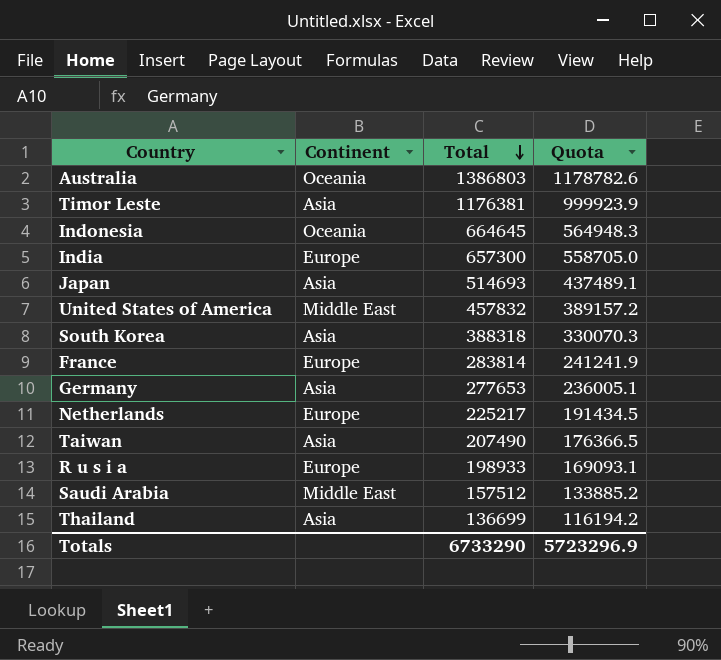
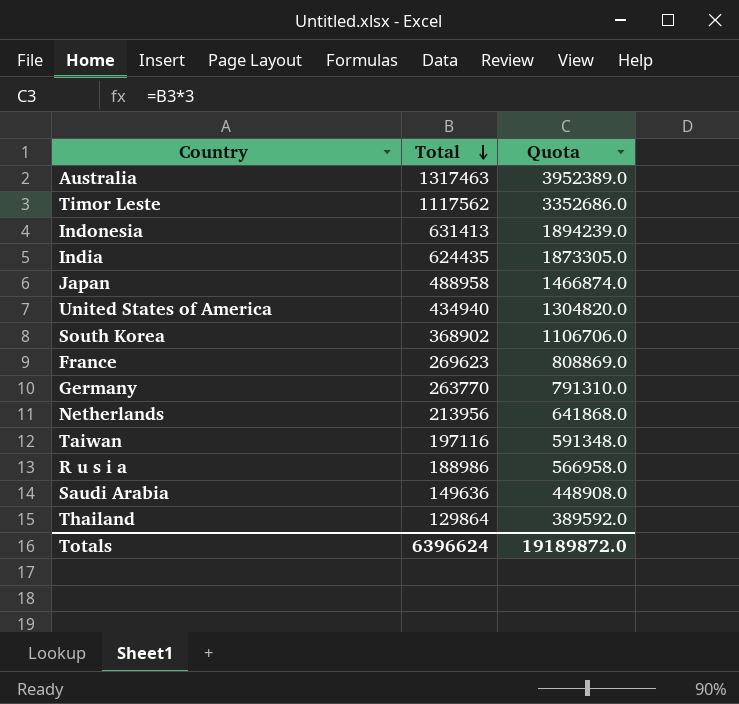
column Continent | position: 2 -> none
column Quota | formula: [Total] * 0.85 -> [Total] * 3
Australia | Total: 1386803 -> 1317463
Timor Leste | Total: 1176381 -> 1117562
Indonesia | Total: 664645 -> 631413
India | Total: 657300 -> 624435
Japan | Total: 514693 -> 488958
United States of America | Total: 457832 -> 434940
South Korea | Total: 388318 -> 368902
France | Total: 283814 -> 269623
Germany | Total: 277653 -> 263770
Netherlands | Total: 225217 -> 213956
Taiwan | Total: 207490 -> 197116
R u s i a | Total: 198933 -> 188986
Saudi Arabia | Total: 157512 -> 149636
Thailand | Total: 136699 -> 129864
Totals | Total: 6733290 -> 6396624
Totals | Quota: 5723296.9 -> 19189872.0

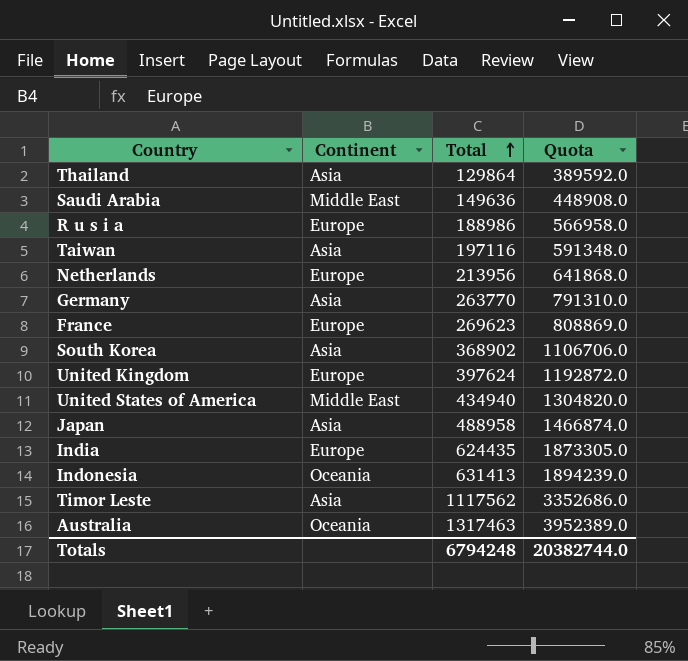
row order: Total descending -> Total ascending
column Continent | position: none -> 2
row United Kingdom: none -> Europe | 397624 | 1192872.0
Totals | Total: 6396624 -> 6794248
Totals | Quota: 19189872.0 -> 20382744.0

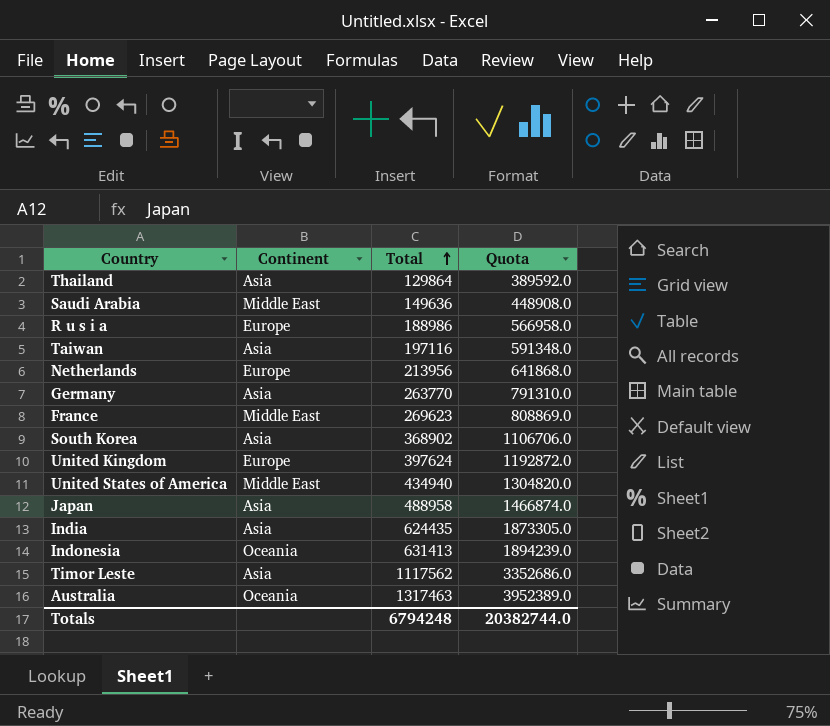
France | Continent: Europe -> Middle East
India | Continent: Europe -> Asia

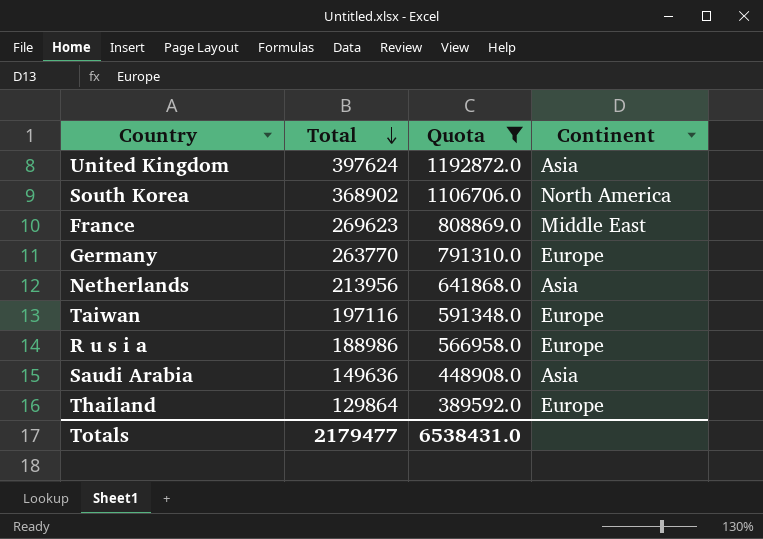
filter: none -> Quota <= 1192872.0
row order: Total ascending -> Total descending
column Continent | position: 2 -> 4
United Kingdom | Continent: Europe -> Asia
South Korea | Continent: Asia -> North America
Germany | Continent: Asia -> Europe
Netherlands | Continent: Europe -> Asia
Taiwan | Continent: Asia -> Europe
Saudi Arabia | Continent: Middle East -> Asia
Thailand | Continent: Asia -> Europe
Totals | Total: 6794248 -> 2179477
Totals | Quota: 20382744.0 -> 6538431.0

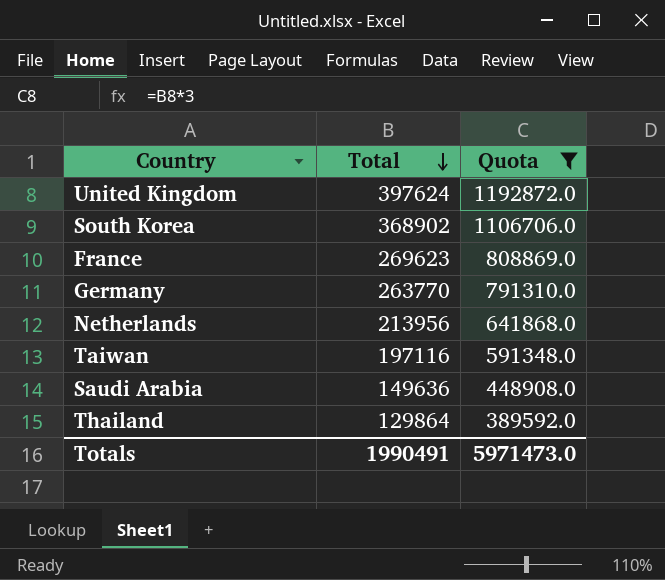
column Continent | position: 4 -> none
row R u s i a: 188986 | 566958.0 | Europe -> none
Totals | Total: 2179477 -> 1990491
Totals | Quota: 6538431.0 -> 5971473.0

